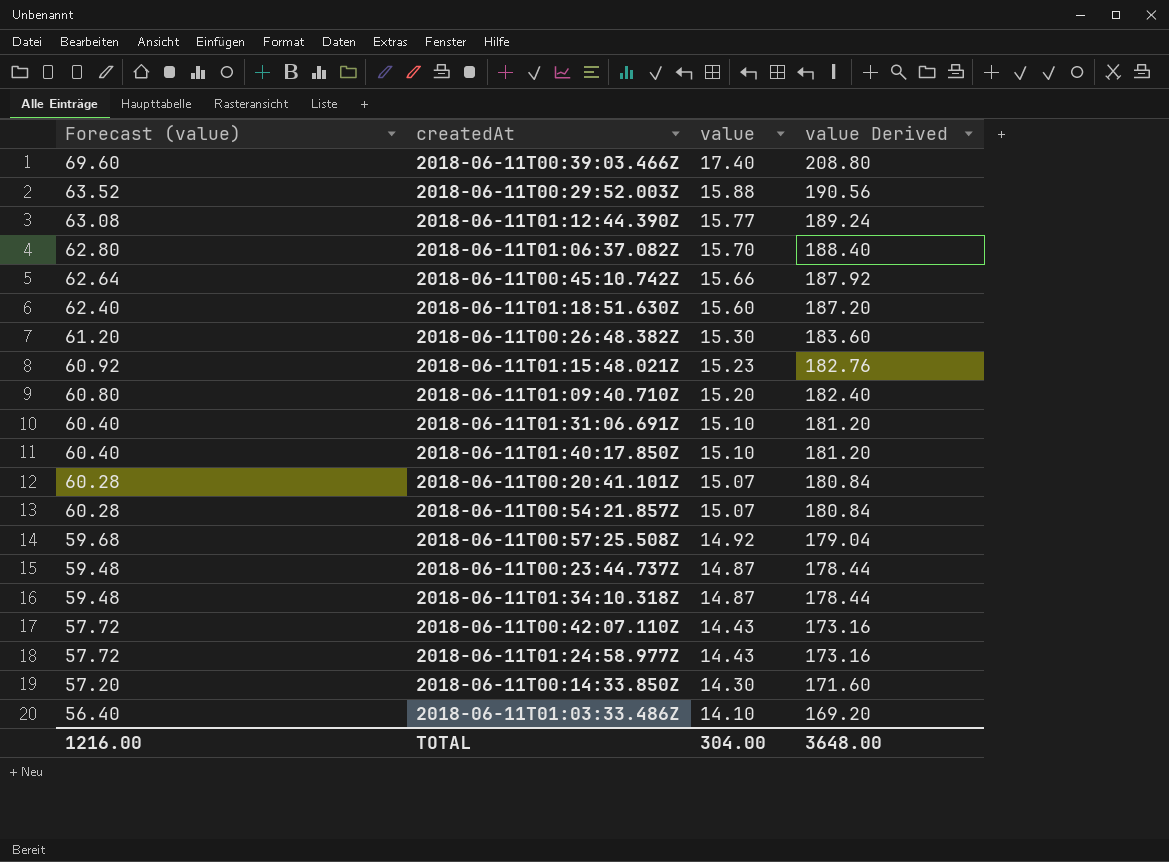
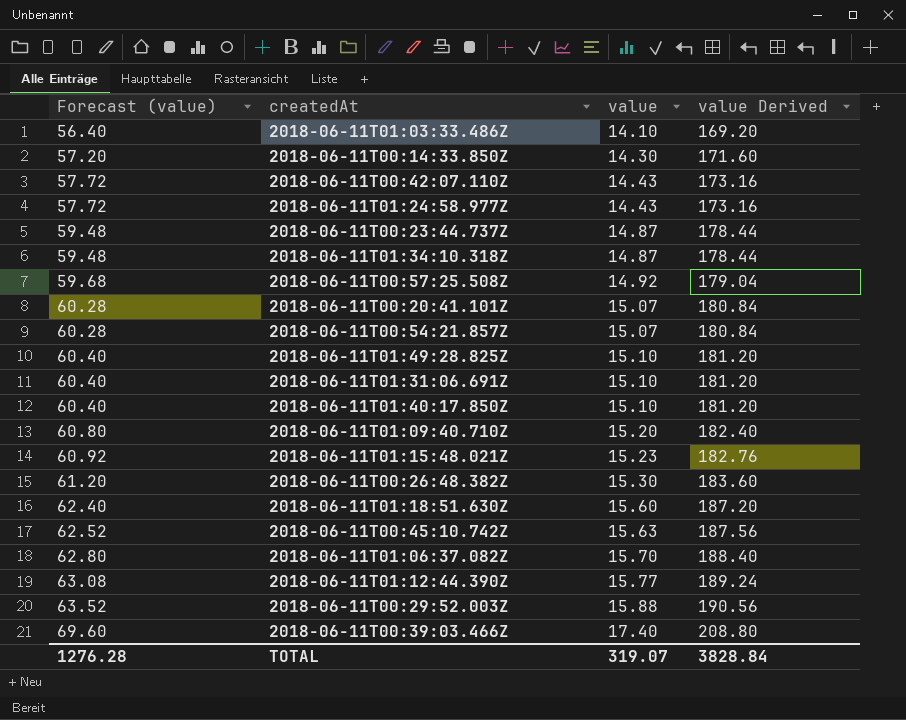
row order: Forecast (value) descending -> Forecast (value) ascending
row 2018-06-11T01:49:28.825Z: none -> 60.40 | 15.10 | 181.20
2018-06-11T00:45:10.742Z | Forecast (value): 62.64 -> 62.52
2018-06-11T00:45:10.742Z | value: 15.66 -> 15.63
2018-06-11T00:45:10.742Z | value Derived: 187.92 -> 187.56
TOTAL | Forecast (value): 1216.00 -> 1276.28
TOTAL | value: 304.00 -> 319.07
TOTAL | value Derived: 3648.00 -> 3828.84

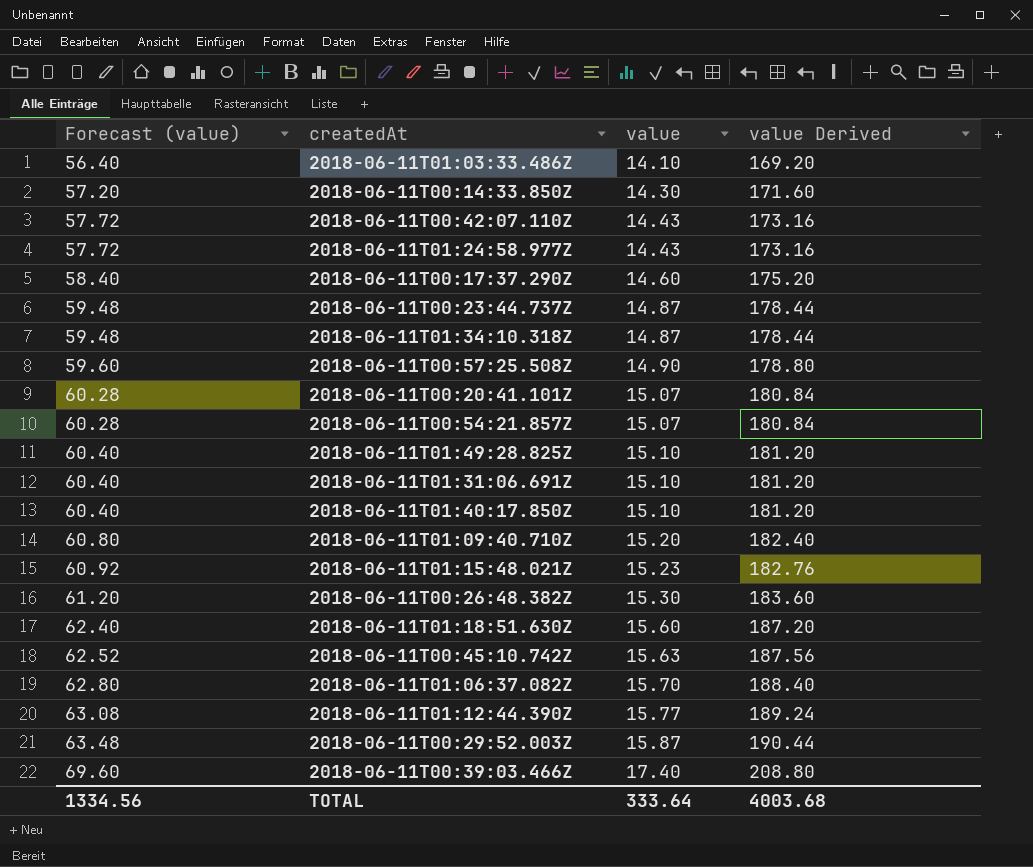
row 2018-06-11T00:17:37.290Z: none -> 58.40 | 14.60 | 175.20
2018-06-11T00:57:25.508Z | Forecast (value): 59.68 -> 59.60
2018-06-11T00:57:25.508Z | value: 14.92 -> 14.90
2018-06-11T00:57:25.508Z | value Derived: 179.04 -> 178.80
2018-06-11T00:29:52.003Z | Forecast (value): 63.52 -> 63.48
2018-06-11T00:29:52.003Z | value: 15.88 -> 15.87
2018-06-11T00:29:52.003Z | value Derived: 190.56 -> 190.44
TOTAL | Forecast (value): 1276.28 -> 1334.56
TOTAL | value: 319.07 -> 333.64
TOTAL | value Derived: 3828.84 -> 4003.68

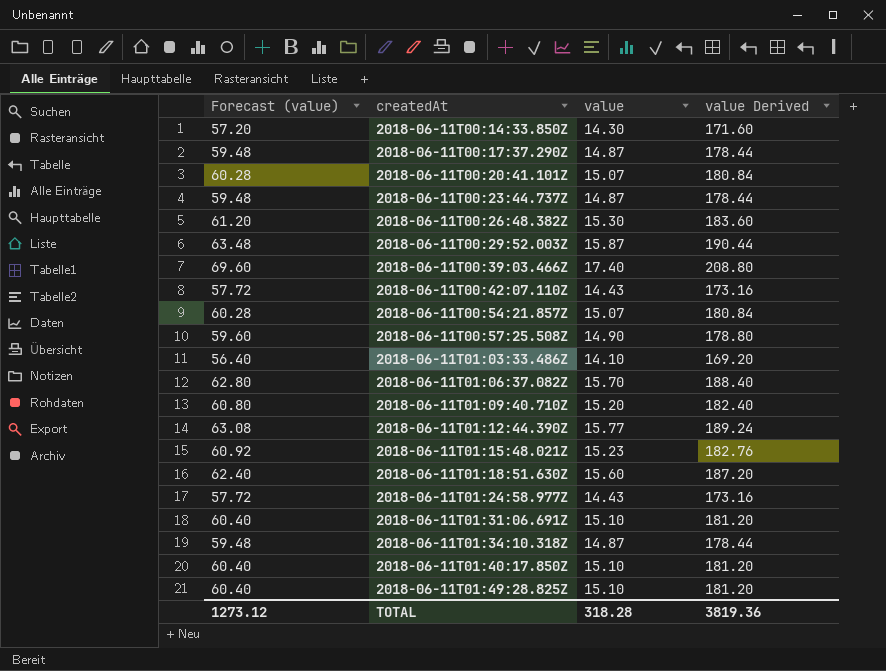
row order: Forecast (value) ascending -> createdAt ascending
row 2018-06-11T00:45:10.742Z: 62.52 | 15.63 | 187.56 -> none
2018-06-11T00:17:37.290Z | Forecast (value): 58.40 -> 59.48
2018-06-11T00:17:37.290Z | value: 14.60 -> 14.87
2018-06-11T00:17:37.290Z | value Derived: 175.20 -> 178.44
TOTAL | Forecast (value): 1334.56 -> 1273.12
TOTAL | value: 333.64 -> 318.28
TOTAL | value Derived: 4003.68 -> 3819.36

